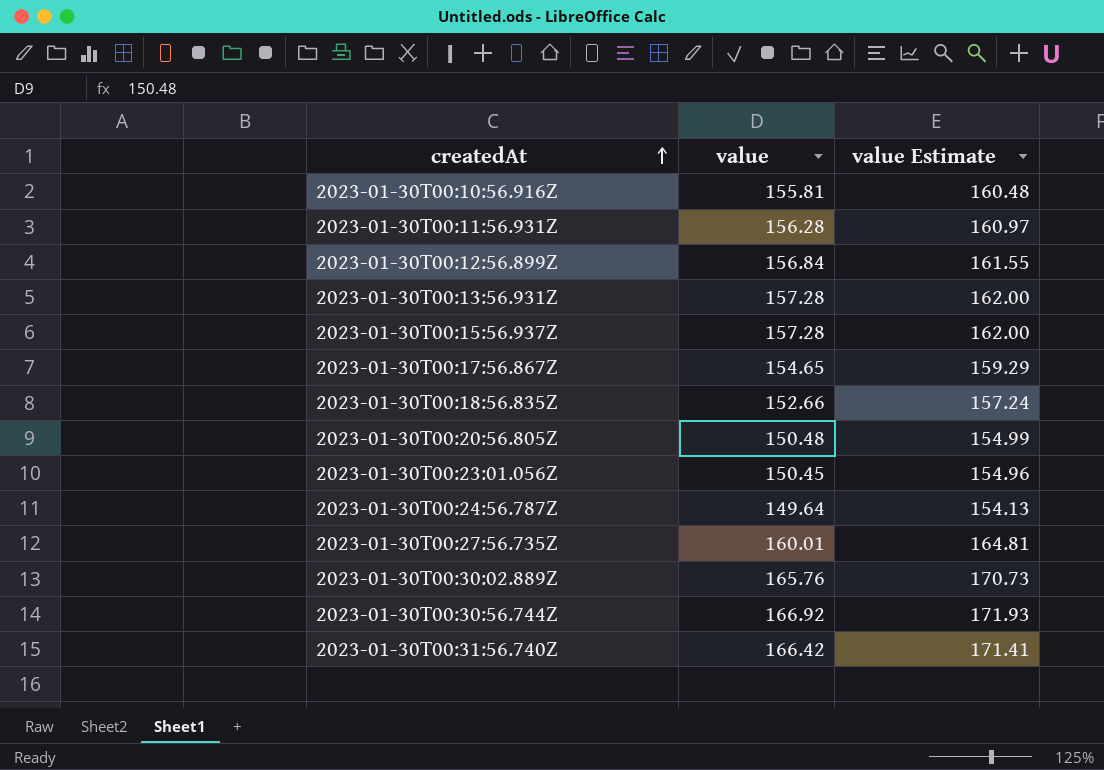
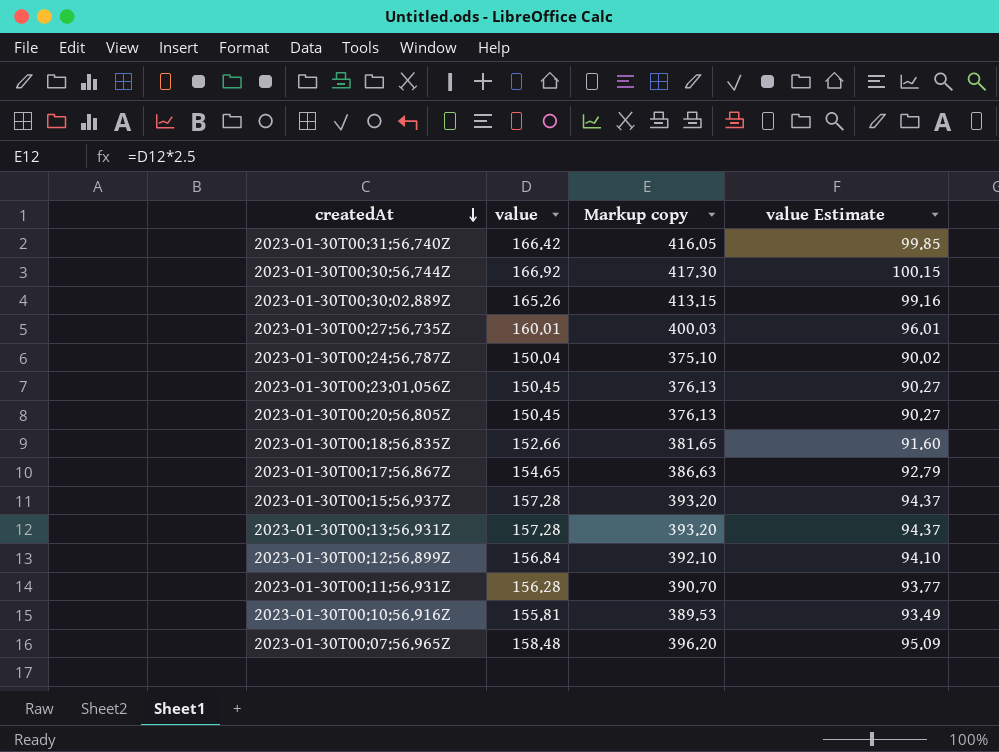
row order: createdAt ascending -> createdAt descending
column Markup copy | formula: none -> [value] * 2.5
column value Estimate | formula: [value] * 1.03 -> [value] * 0.6
2023-01-30T00:30:02.889Z | value: 165.76 -> 165.26
2023-01-30T00:24:56.787Z | value: 149.64 -> 150.04
2023-01-30T00:20:56.805Z | value: 150.48 -> 150.45
row 2023-01-30T00:07:56.965Z: none -> 158.48 | 396.20 | 95.09

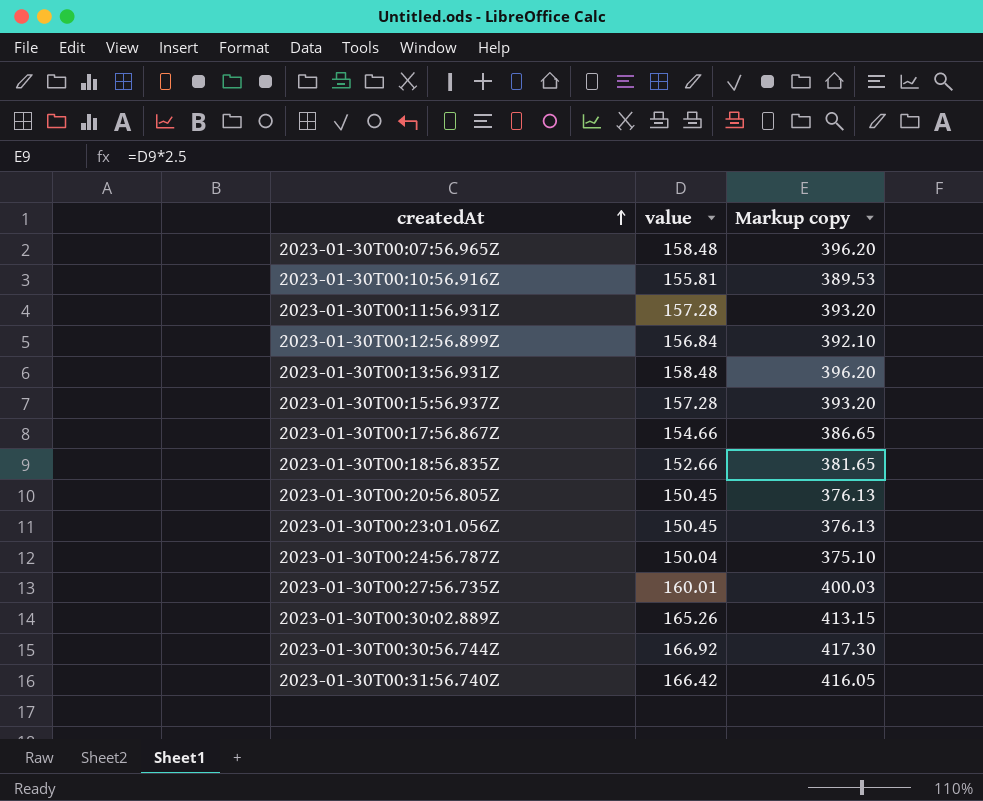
row order: createdAt descending -> createdAt ascending
column value Estimate | formula: [value] * 0.6 -> none
2023-01-30T00:11:56.931Z | value: 156.28 -> 157.28
2023-01-30T00:11:56.931Z | Markup copy: 390.70 -> 393.20
2023-01-30T00:13:56.931Z | value: 157.28 -> 158.48
2023-01-30T00:13:56.931Z | Markup copy: 393.20 -> 396.20
2023-01-30T00:17:56.867Z | value: 154.65 -> 154.66
2023-01-30T00:17:56.867Z | Markup copy: 386.63 -> 386.65

